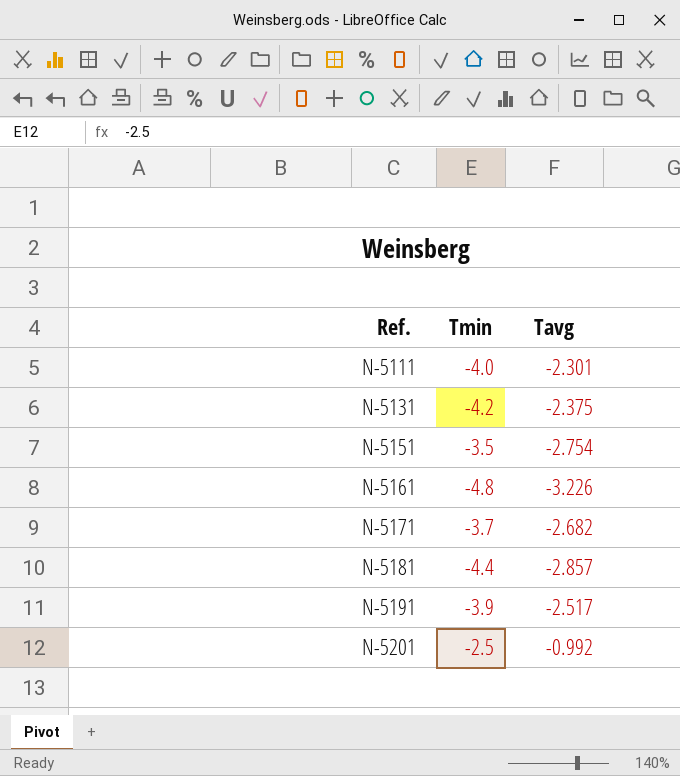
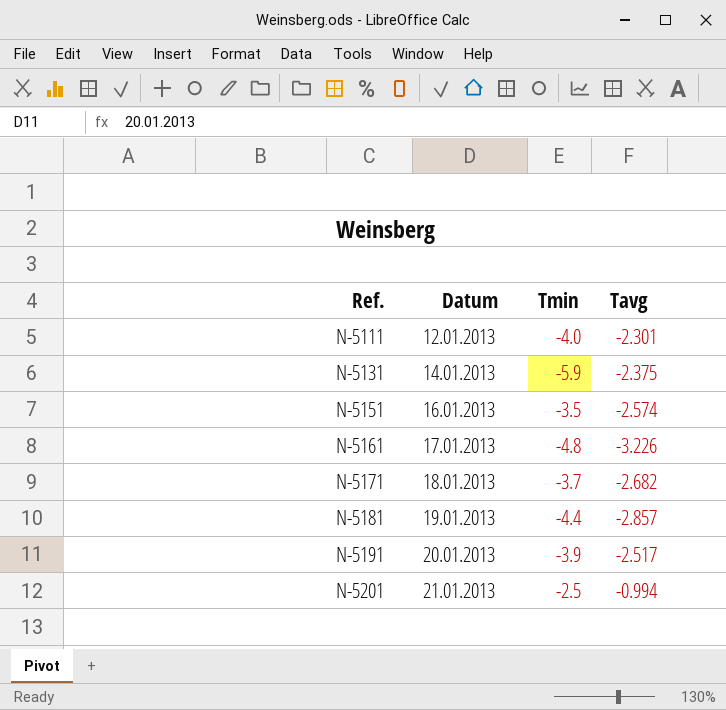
column Datum | position: none -> 2
N-5131 | Tmin: -4.2 -> -5.9
N-5151 | Tavg: -2.754 -> -2.574
N-5201 | Tavg: -0.992 -> -0.994

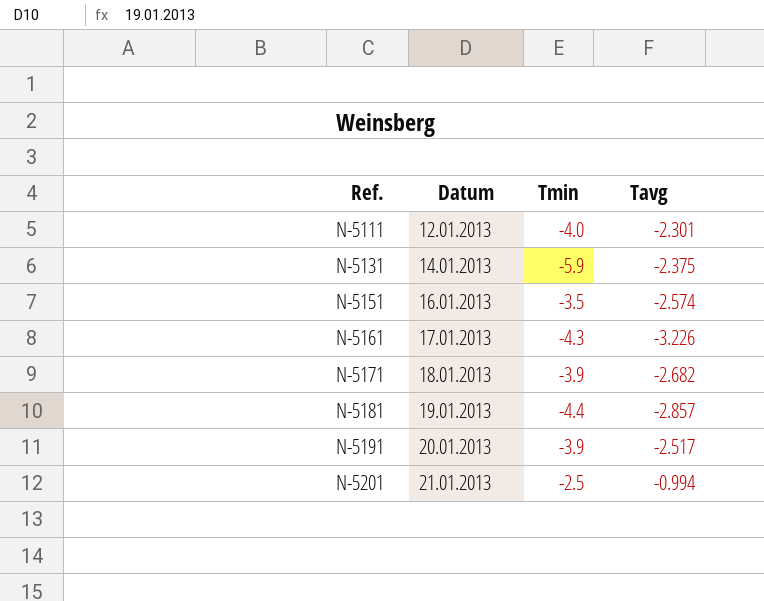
N-5161 | Tmin: -4.8 -> -4.3
N-5171 | Tmin: -3.7 -> -3.9

